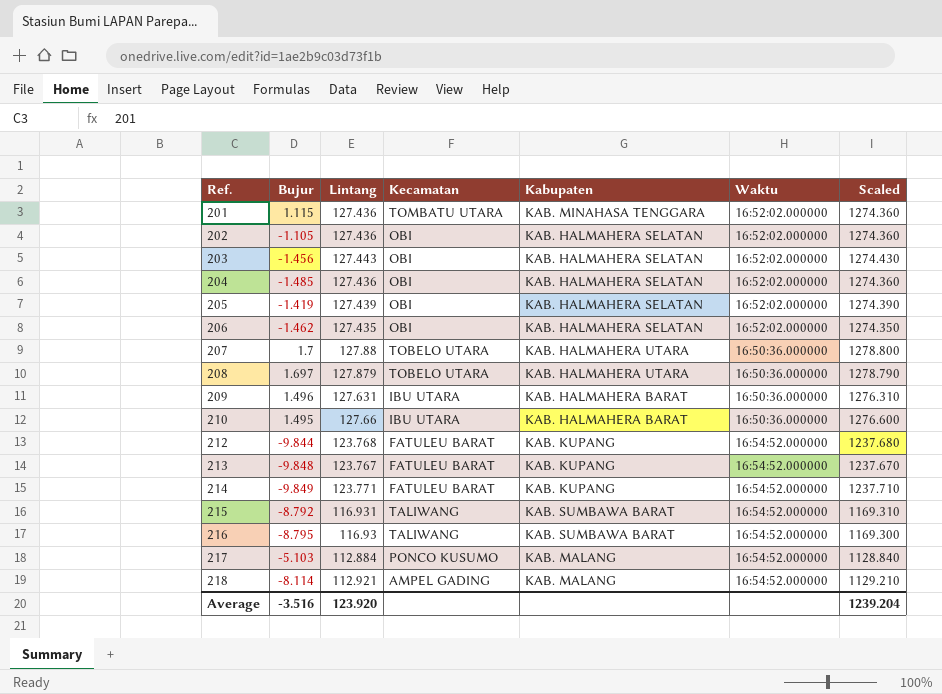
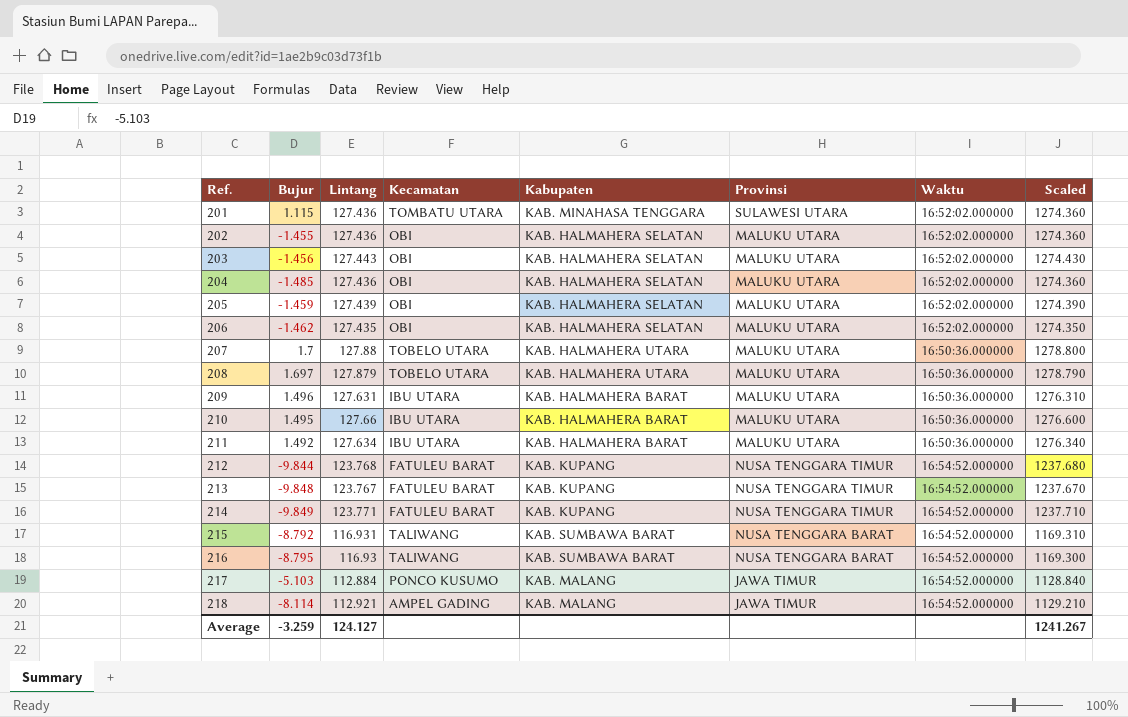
column Provinsi | position: none -> 6
202 | Bujur: -1.105 -> -1.455
205 | Bujur: -1.419 -> -1.459
row 211: none -> 1.492 | 127.634 | IBU UTARA | KAB. HALMAHERA BARAT | MALUKU UTARA | 16:50:36.000000 | 1276.340
Average | Bujur: -3.516 -> -3.259
Average | Lintang: 123.920 -> 124.127
Average | Scaled: 1239.204 -> 1241.267

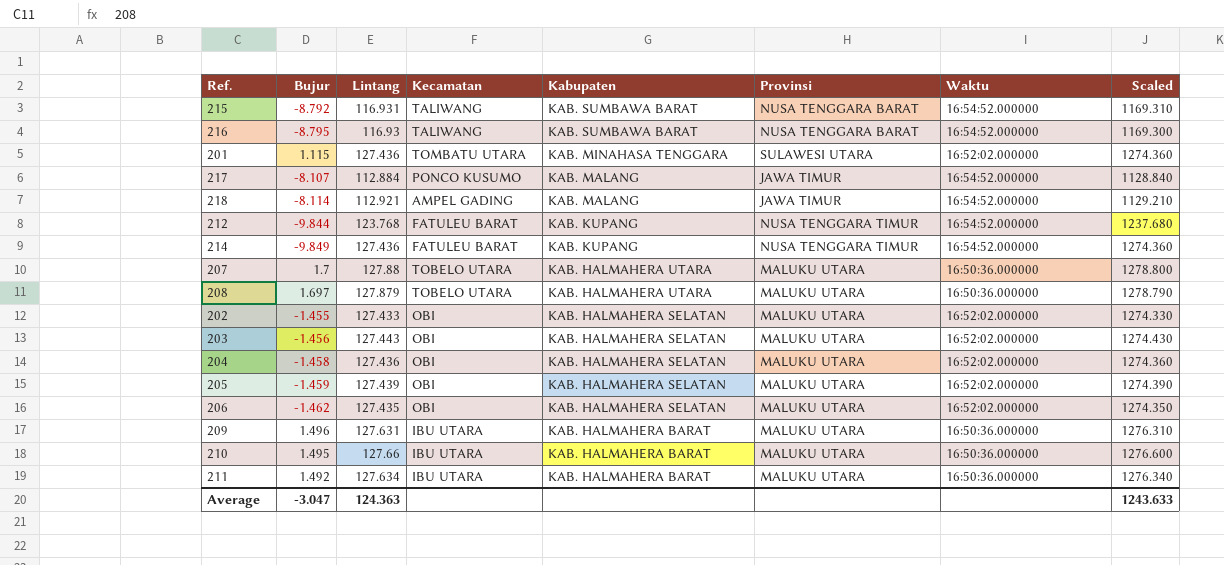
row order: Ref. ascending -> Kabupaten descending
row 213: -9.848 | 123.767 | FATULEU BARAT | KAB. KUPANG | NUSA TENGGARA TIMUR | 16:54:52.000000 | 1237.670 -> none
217 | Bujur: -5.103 -> -8.107
214 | Lintang: 123.771 -> 127.436
214 | Scaled: 1237.710 -> 1274.360
202 | Lintang: 127.436 -> 127.433
202 | Scaled: 1274.360 -> 1274.330
204 | Bujur: -1.485 -> -1.458
Average | Bujur: -3.259 -> -3.047
Average | Lintang: 124.127 -> 124.363
Average | Scaled: 1241.267 -> 1243.633

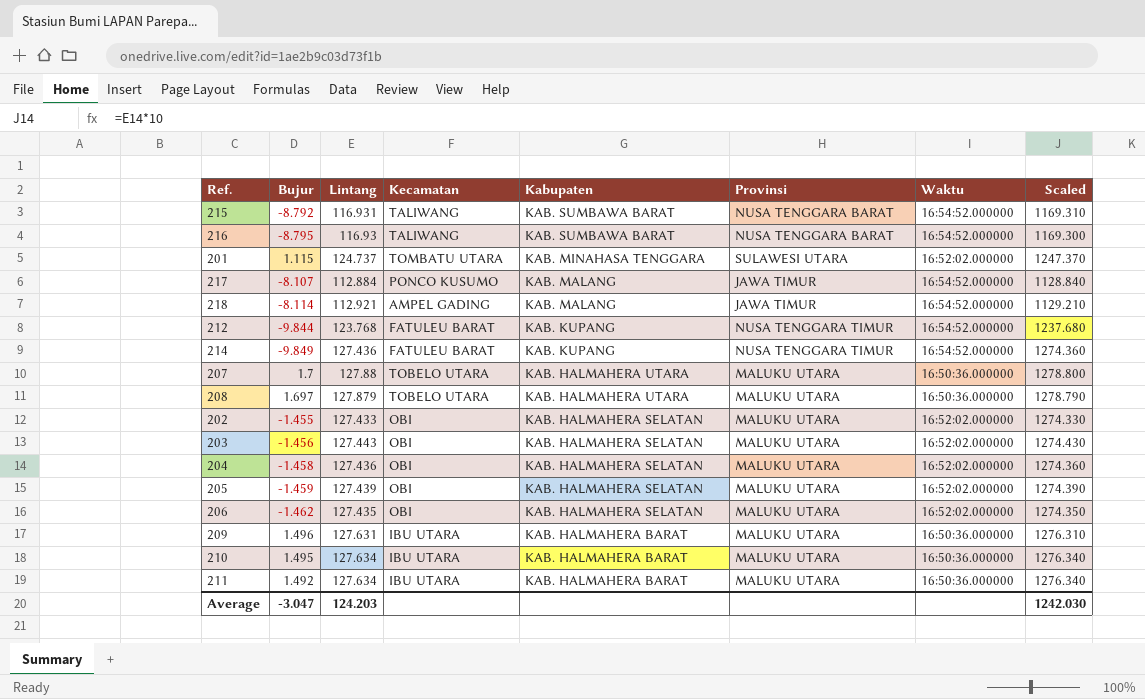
201 | Lintang: 127.436 -> 124.737
201 | Scaled: 1274.360 -> 1247.370
210 | Lintang: 127.66 -> 127.634
210 | Scaled: 1276.600 -> 1276.340
Average | Lintang: 124.363 -> 124.203
Average | Scaled: 1243.633 -> 1242.030

